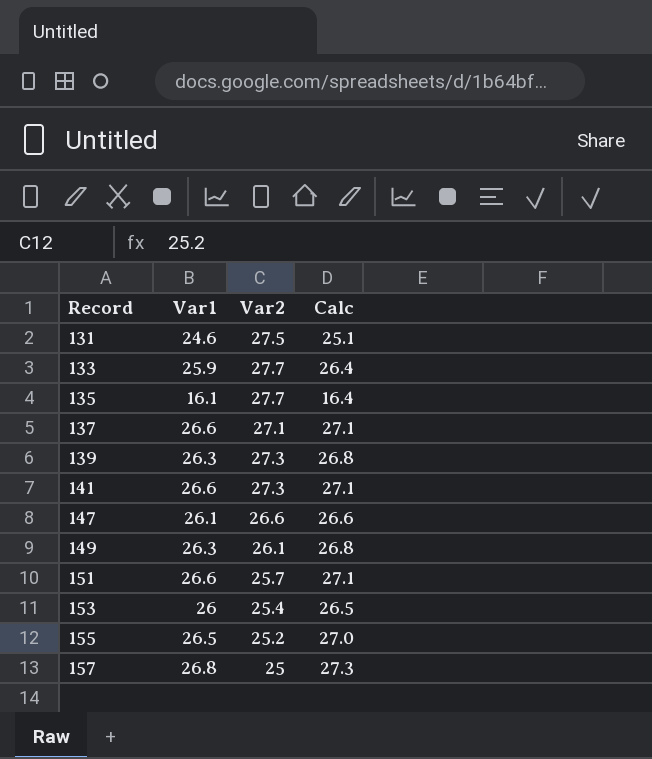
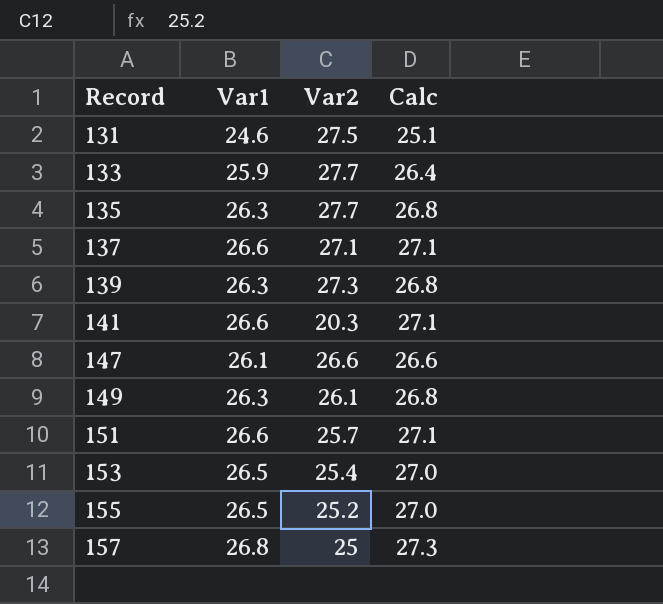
135 | Var1: 16.1 -> 26.3
135 | Calc: 16.4 -> 26.8
141 | Var2: 27.3 -> 20.3
153 | Var1: 26 -> 26.5
153 | Calc: 26.5 -> 27.0

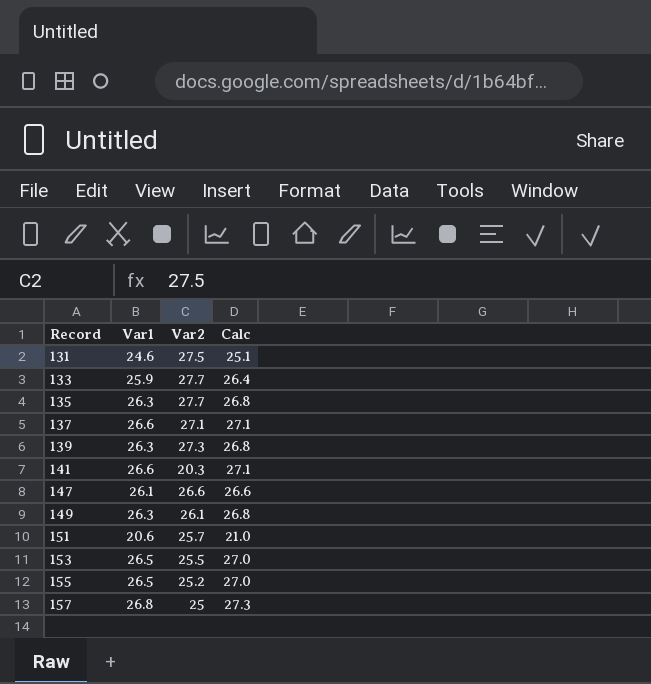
151 | Var1: 26.6 -> 20.6
151 | Calc: 27.1 -> 21.0
153 | Var2: 25.4 -> 25.5

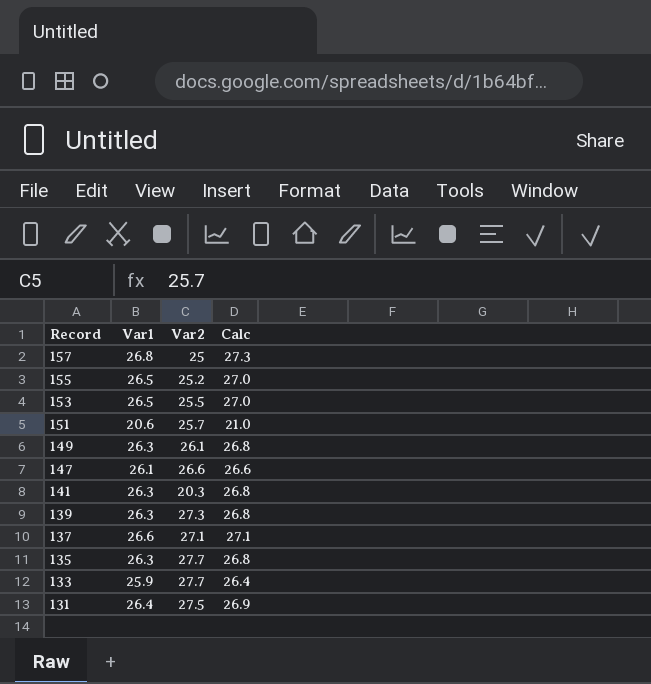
row order: Record ascending -> Record descending
141 | Var1: 26.6 -> 26.3
141 | Calc: 27.1 -> 26.8
131 | Var1: 24.6 -> 26.4
131 | Calc: 25.1 -> 26.9

